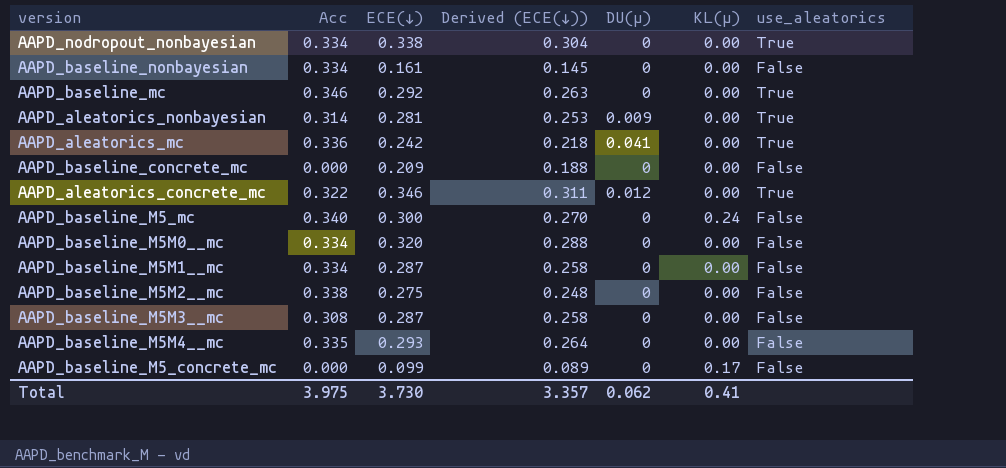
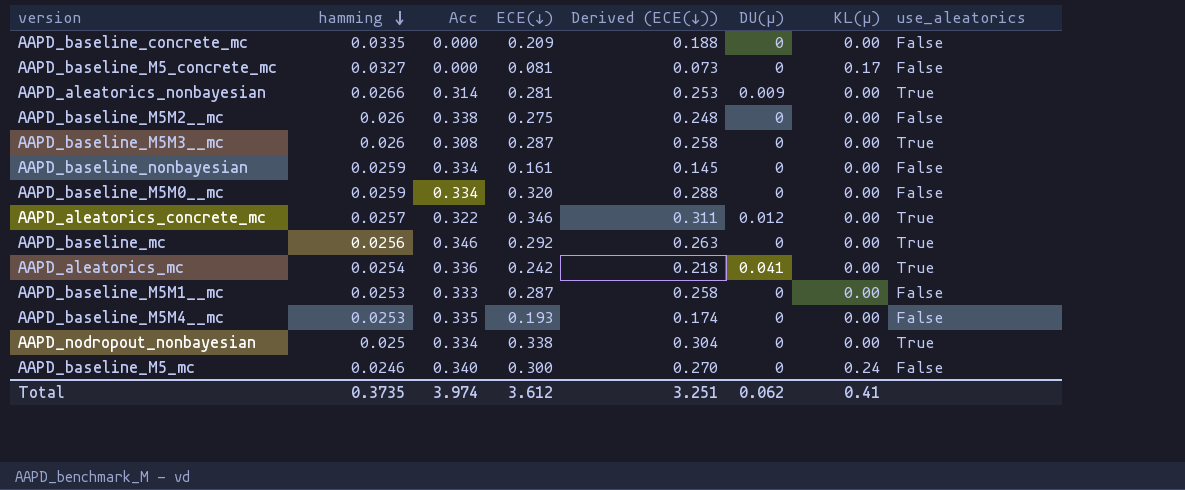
row order: none -> hamming descending
column hamming | position: none -> 2
AAPD_baseline_M5_concrete_mc | ECE(↓): 0.099 -> 0.081
AAPD_baseline_M5_concrete_mc | Derived (ECE(↓)): 0.089 -> 0.073
AAPD_baseline_M5M3__mc | use_aleatorics: False -> True
AAPD_baseline_M5M1__mc | Acc: 0.334 -> 0.333
AAPD_baseline_M5M4__mc | ECE(↓): 0.293 -> 0.193
AAPD_baseline_M5M4__mc | Derived (ECE(↓)): 0.264 -> 0.174
Total | Acc: 3.975 -> 3.974
Total | ECE(↓): 3.730 -> 3.612
Total | Derived (ECE(↓)): 3.357 -> 3.251

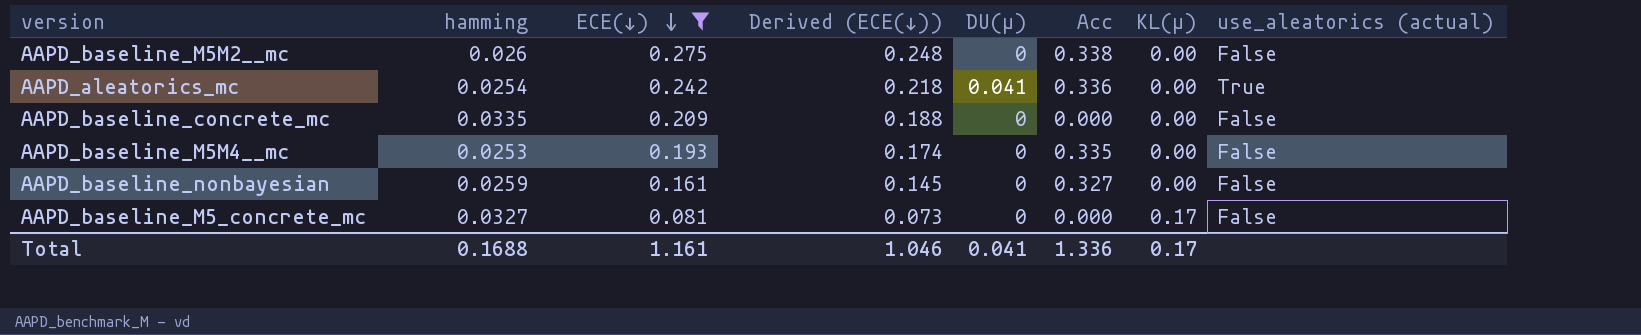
filter: none -> ECE(↓) <= 0.275
row order: hamming descending -> ECE(↓) descending
column Acc | position: 3 -> 6
column name: use_aleatorics -> use_aleatorics (actual)
AAPD_baseline_nonbayesian | Acc: 0.334 -> 0.327
Total | hamming: 0.3735 -> 0.1688
Total | ECE(↓): 3.612 -> 1.161
Total | Derived (ECE(↓)): 3.251 -> 1.046
Total | DU(μ): 0.062 -> 0.041
Total | Acc: 3.974 -> 1.336
Total | KL(µ): 0.41 -> 0.17

